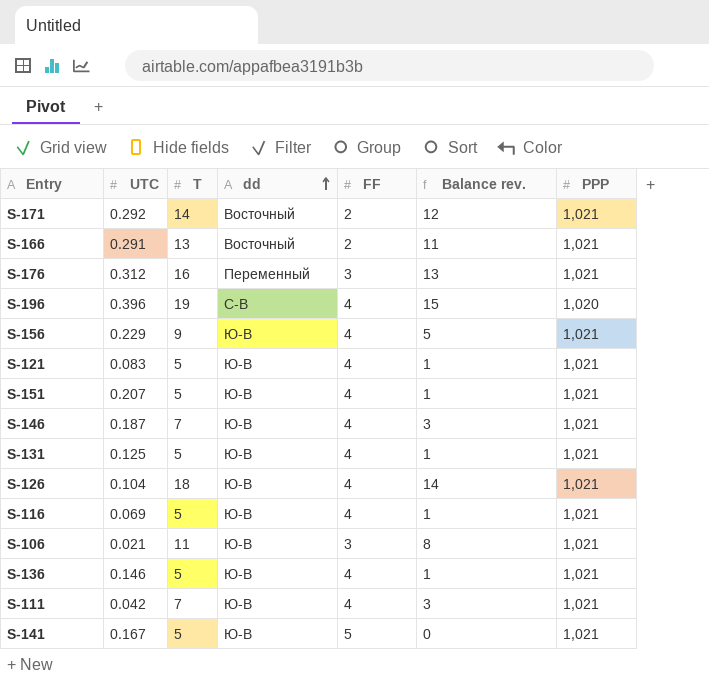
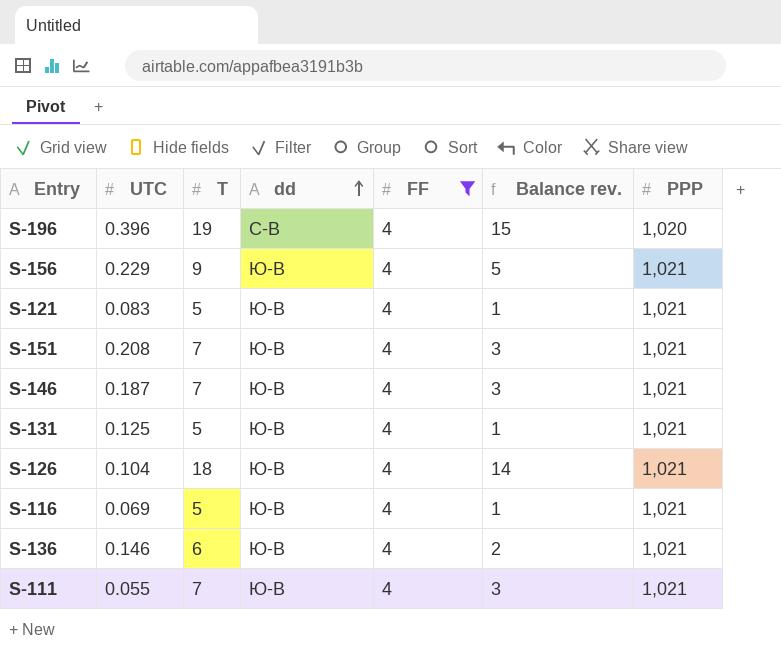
filter: none -> FF = 4
S-151 | UTC: 0.207 -> 0.208
S-151 | T: 5 -> 7
S-151 | Balance rev.: 1 -> 3
S-136 | T: 5 -> 6
S-136 | Balance rev.: 1 -> 2
S-111 | UTC: 0.042 -> 0.055

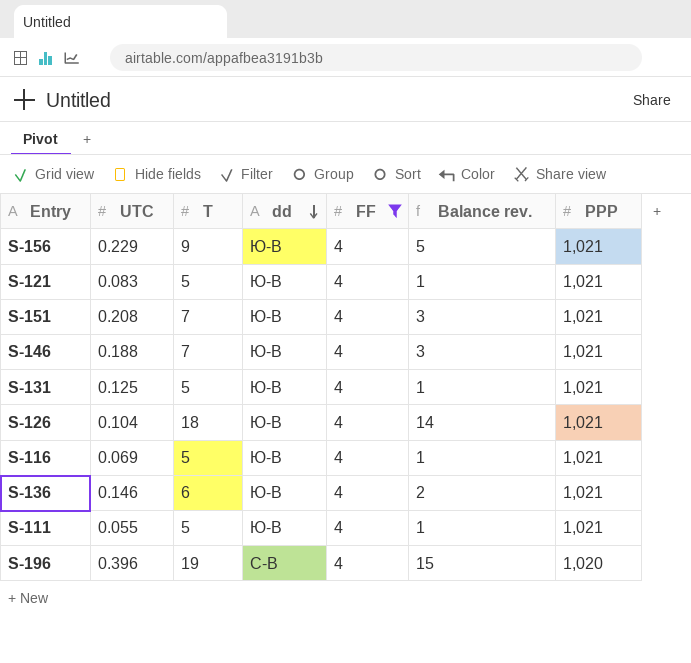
row order: dd ascending -> dd descending
S-146 | UTC: 0.187 -> 0.188
S-111 | T: 7 -> 5
S-111 | Balance rev.: 3 -> 1

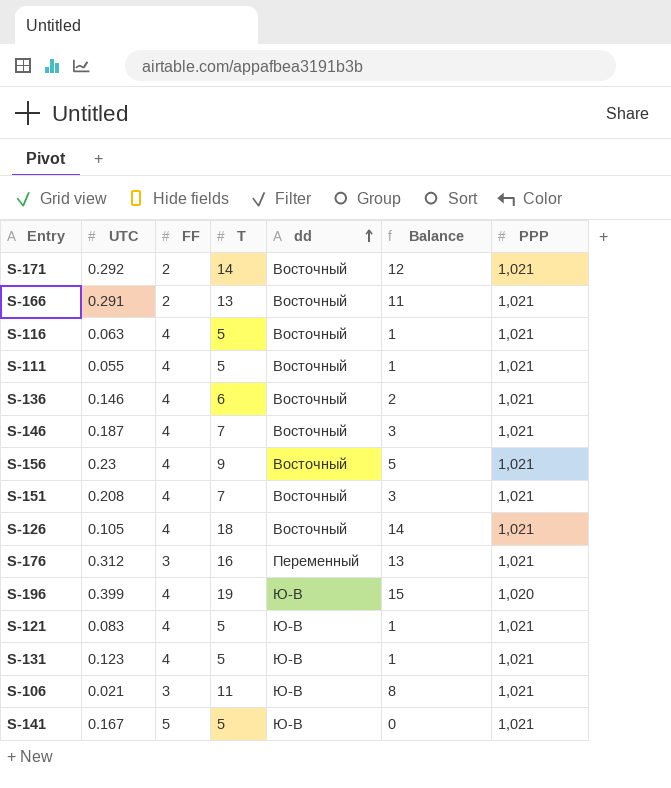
filter: FF = 4 -> none
row order: dd descending -> dd ascending
column FF | position: 5 -> 3
column name: Balance rev. -> Balance
S-116 | UTC: 0.069 -> 0.063
S-116 | dd: Ю-В -> Восточный
S-111 | dd: Ю-В -> Восточный
S-136 | dd: Ю-В -> Восточный
S-146 | UTC: 0.188 -> 0.187
S-146 | dd: Ю-В -> Восточный
S-156 | UTC: 0.229 -> 0.23
S-156 | dd: Ю-В -> Восточный
S-151 | dd: Ю-В -> Восточный
S-126 | UTC: 0.104 -> 0.105
S-126 | dd: Ю-В -> Восточный
S-196 | UTC: 0.396 -> 0.399
S-196 | dd: С-В -> Ю-В
S-131 | UTC: 0.125 -> 0.123

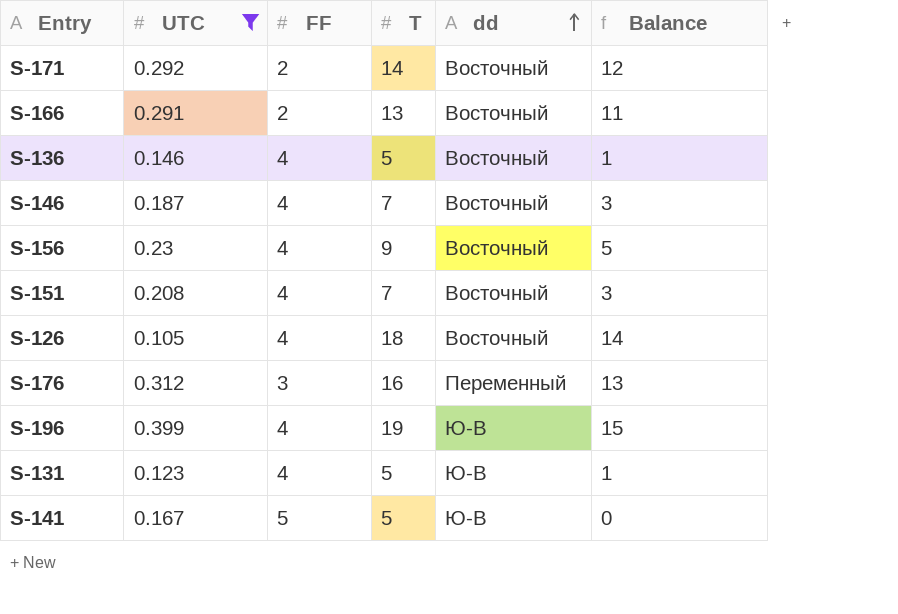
filter: none -> UTC >= 0.105
column PPP | position: 7 -> none
S-136 | T: 6 -> 5
S-136 | Balance: 2 -> 1

